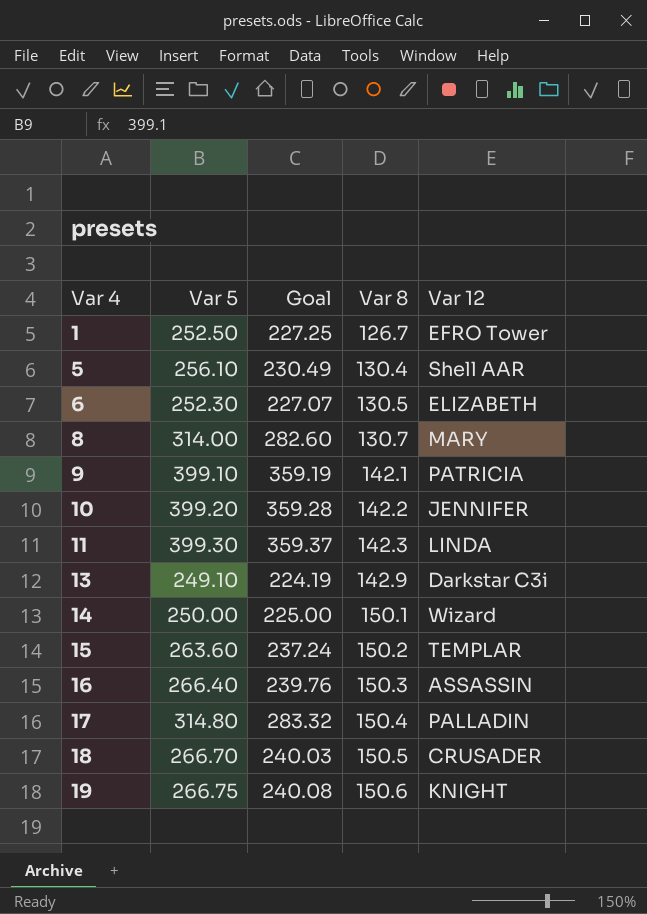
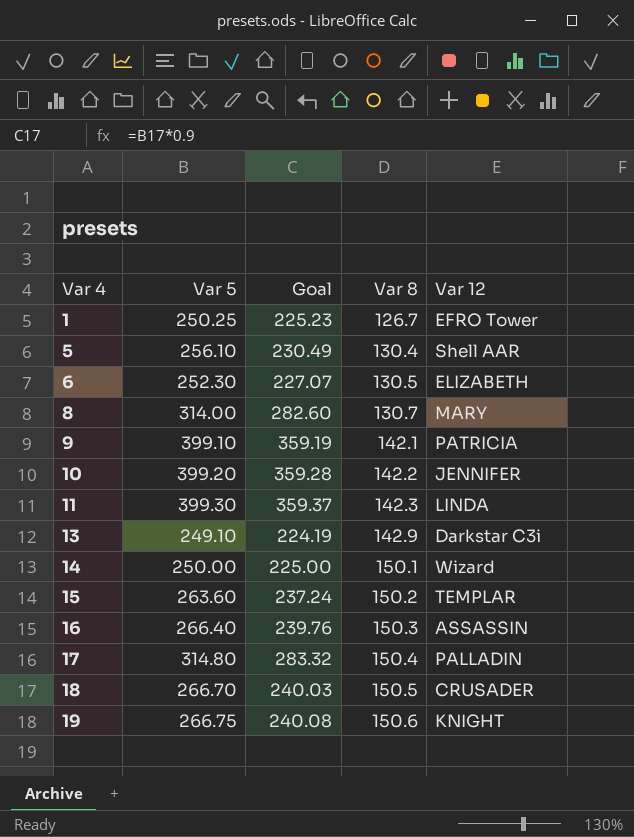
1 | Var 5: 252.50 -> 250.25
1 | Goal: 227.25 -> 225.23

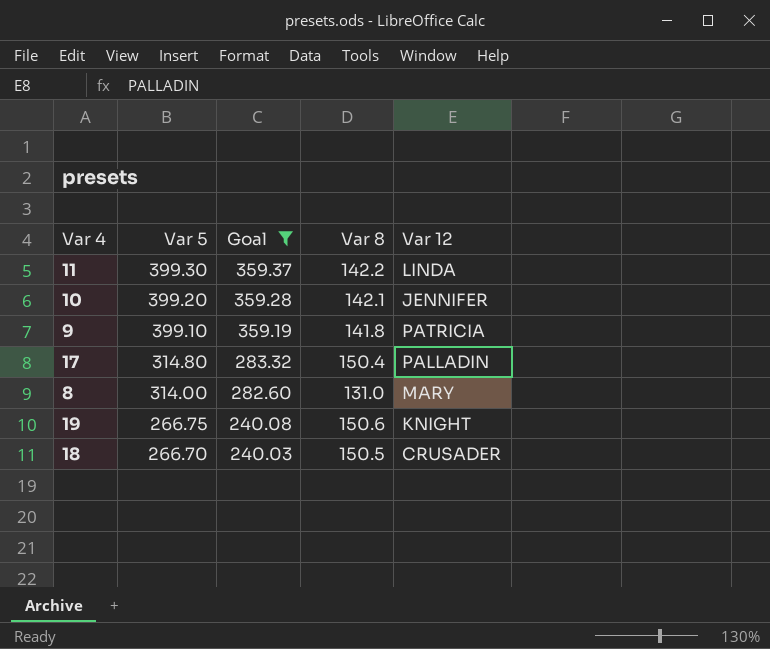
filter: none -> Goal >= 240.03
row order: Var 4 ascending -> Var 5 descending
11 | Var 8: 142.3 -> 142.2
10 | Var 8: 142.2 -> 142.1
9 | Var 8: 142.1 -> 141.8
8 | Var 8: 130.7 -> 131.0

